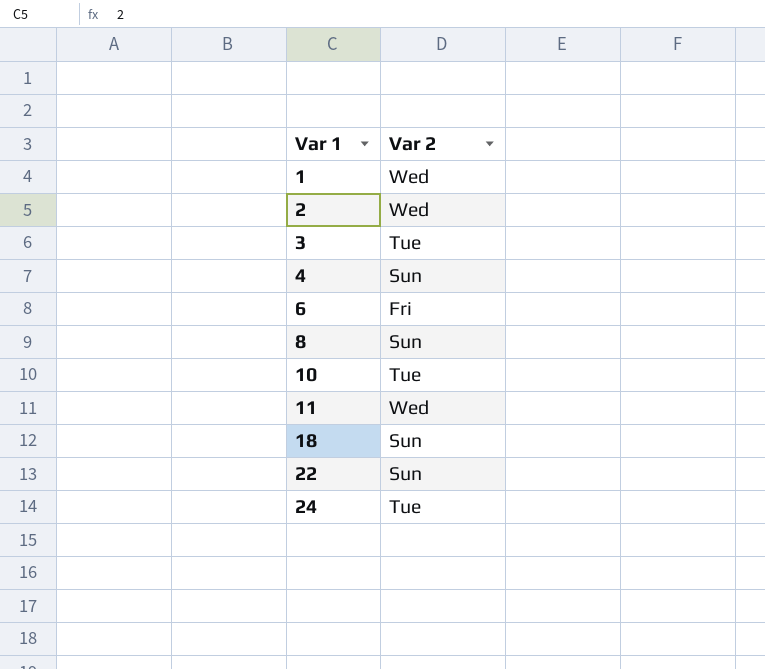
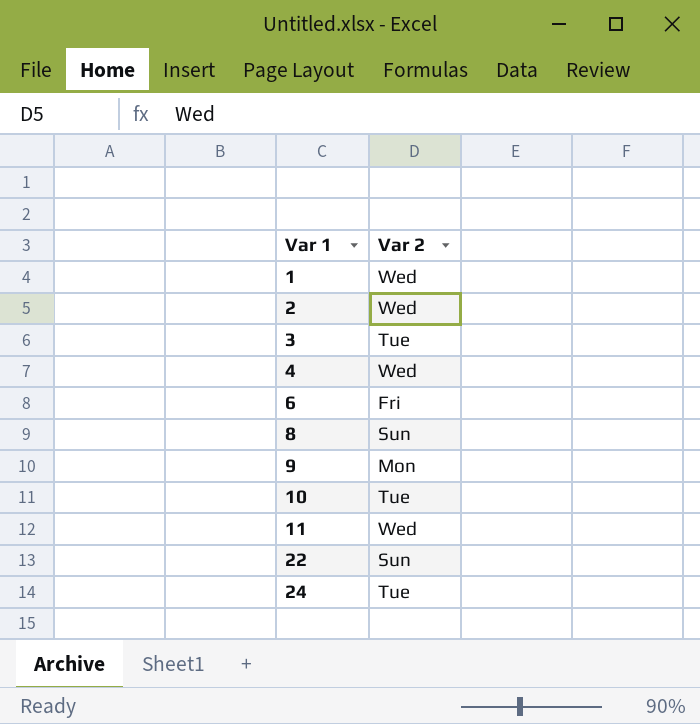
row 18: Sun -> none
4 | Var 2: Sun -> Wed
row 9: none -> Mon

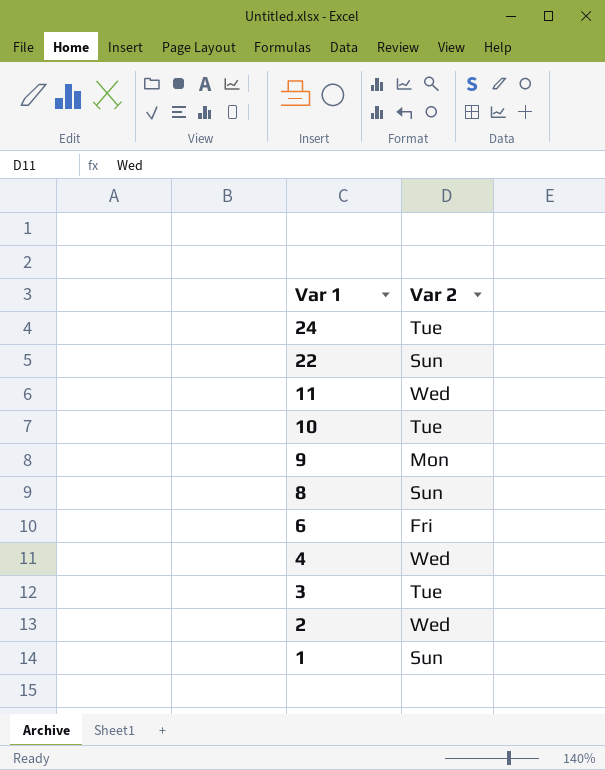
row order: Var 1 ascending -> Var 1 descending
1 | Var 2: Wed -> Sun

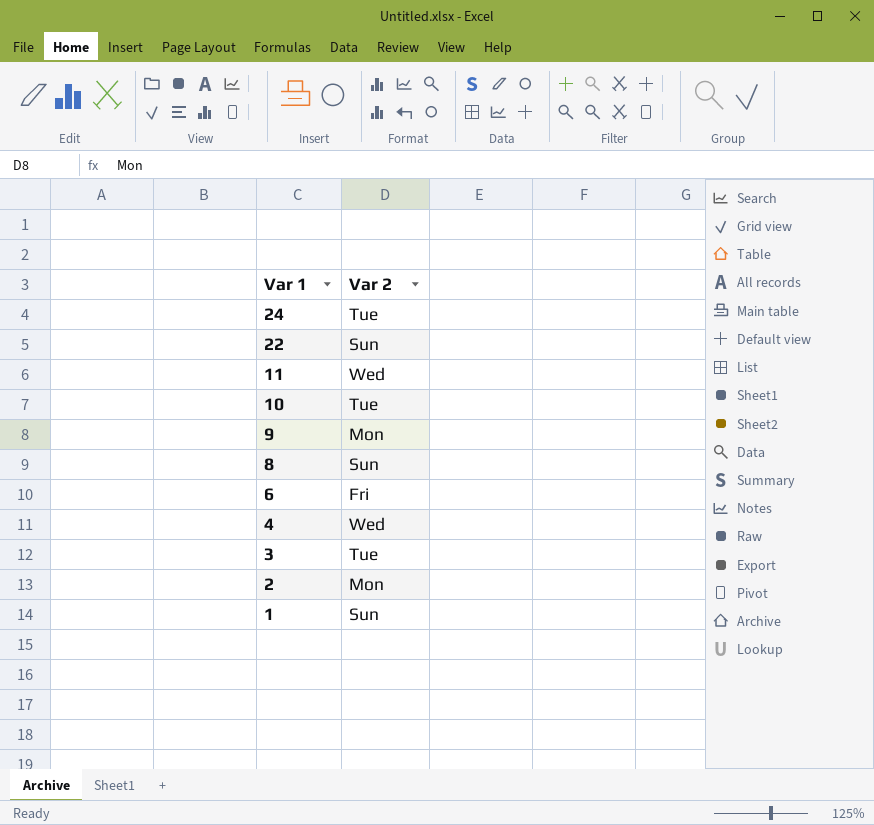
2 | Var 2: Wed -> Mon

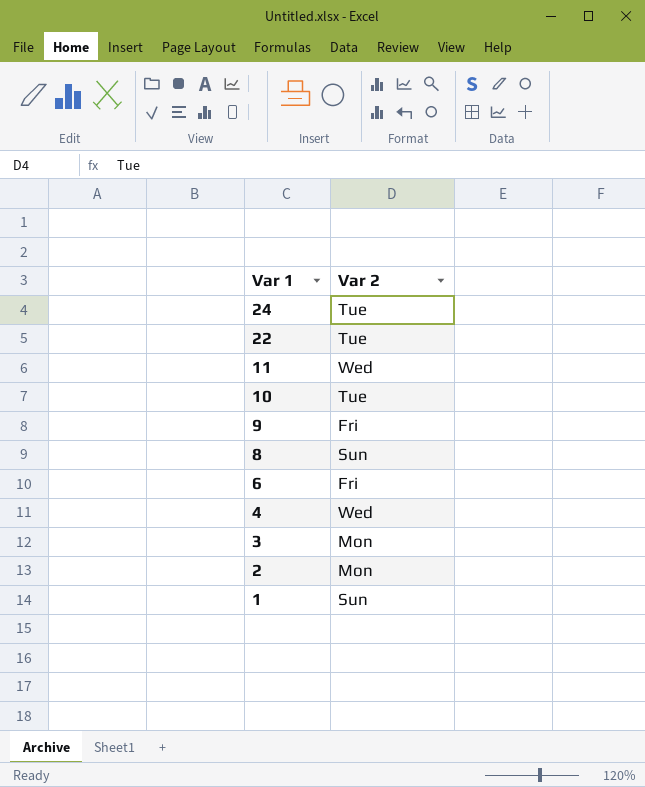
22 | Var 2: Sun -> Tue
9 | Var 2: Mon -> Fri
3 | Var 2: Tue -> Mon

